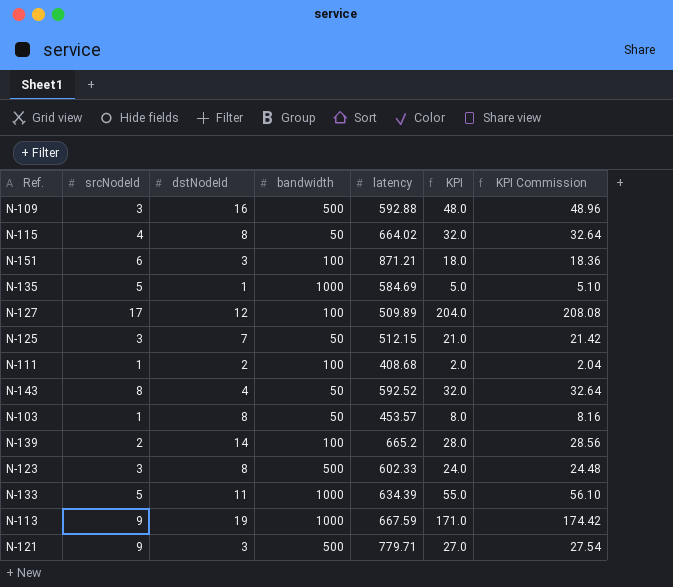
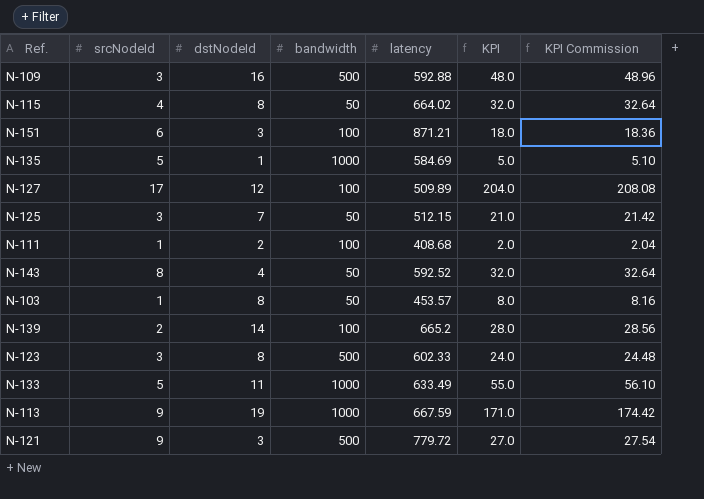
N-133 | latency: 634.39 -> 633.49
N-121 | latency: 779.71 -> 779.72

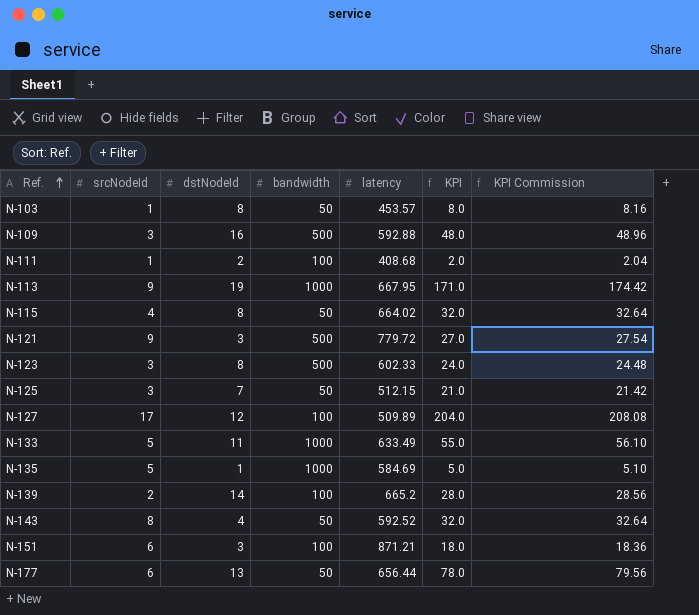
row order: none -> Ref. ascending
N-113 | latency: 667.59 -> 667.95
row N-177: none -> 6 | 13 | 50 | 656.44 | 78.0 | 79.56

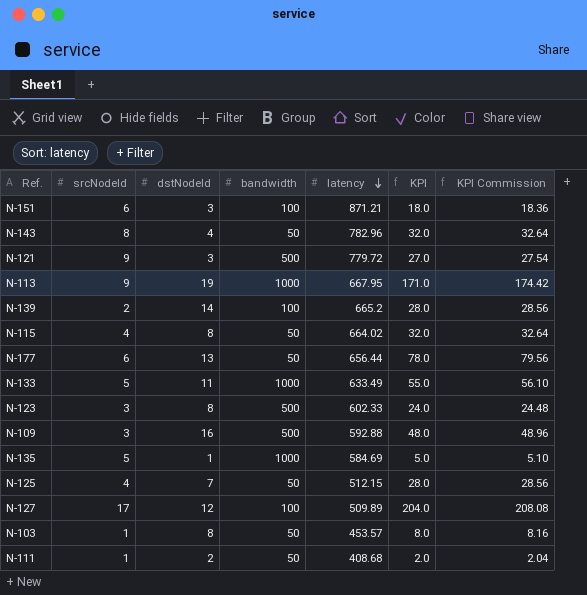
row order: Ref. ascending -> latency descending
N-143 | latency: 592.52 -> 782.96
N-125 | srcNodeId: 3 -> 4
N-125 | KPI: 21.0 -> 28.0
N-125 | KPI Commission: 21.42 -> 28.56
N-111 | bandwidth: 100 -> 50

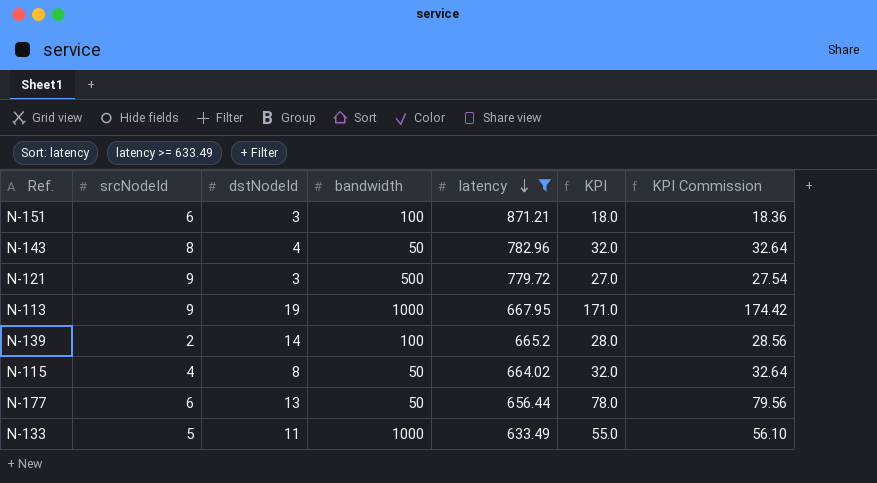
filter: none -> latency >= 633.49

